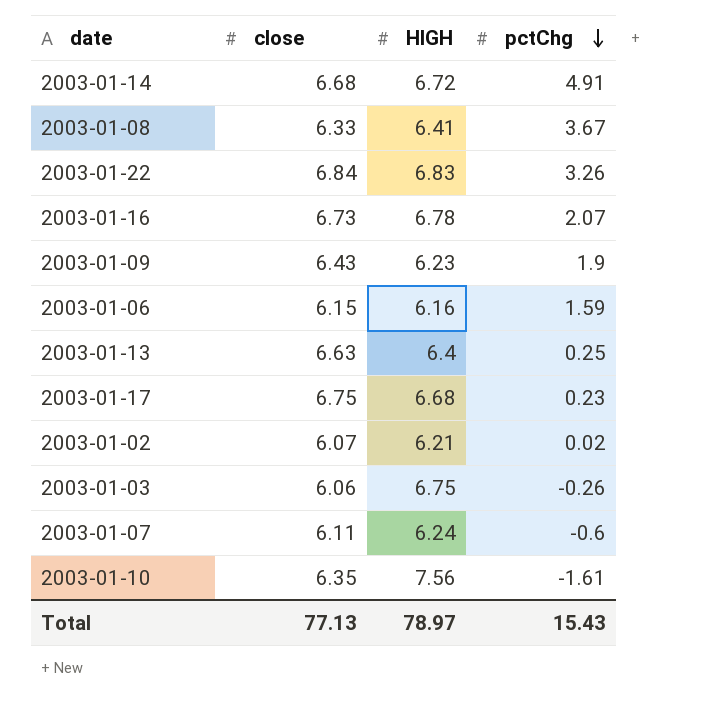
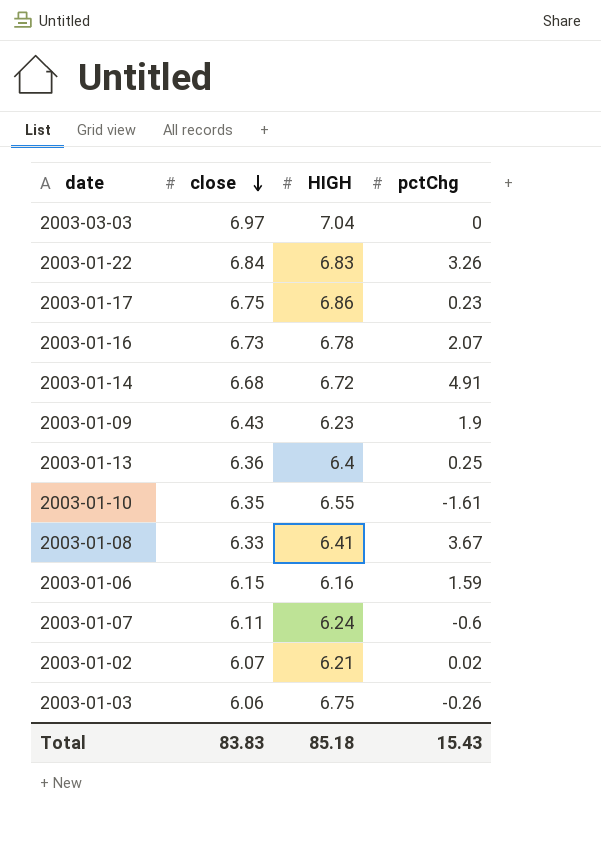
row order: pctChg descending -> close descending
row 2003-03-03: none -> 6.97 | 7.04 | 0
2003-01-17 | HIGH: 6.68 -> 6.86
2003-01-13 | close: 6.63 -> 6.36
2003-01-10 | HIGH: 7.56 -> 6.55
Total | close: 77.13 -> 83.83
Total | HIGH: 78.97 -> 85.18

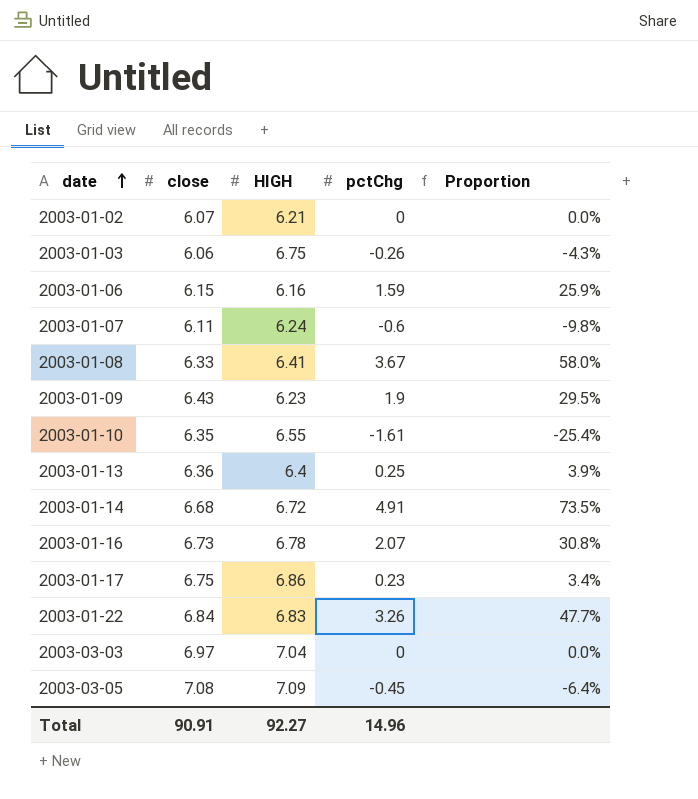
row order: close descending -> date ascending
column Proportion | formula: none -> [pctChg] / [close]
2003-01-02 | pctChg: 0.02 -> 0
row 2003-03-05: none -> 7.08 | 7.09 | -0.45 | -6.4%
Total | close: 83.83 -> 90.91
Total | HIGH: 85.18 -> 92.27
Total | pctChg: 15.43 -> 14.96

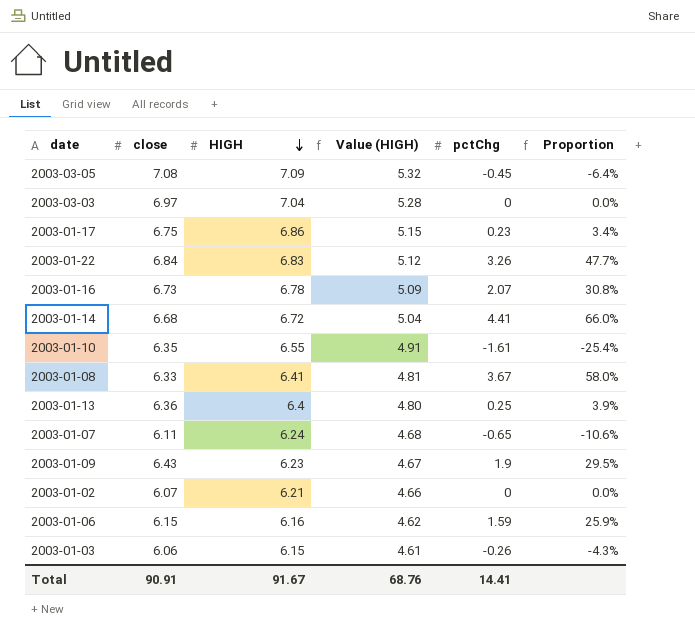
row order: date ascending -> HIGH descending
column Value (HIGH) | formula: none -> [HIGH] * 0.75
2003-01-14 | pctChg: 4.91 -> 4.41
2003-01-14 | Proportion: 73.5% -> 66.0%
2003-01-07 | pctChg: -0.6 -> -0.65
2003-01-07 | Proportion: -9.8% -> -10.6%
2003-01-03 | HIGH: 6.75 -> 6.15
Total | HIGH: 92.27 -> 91.67
Total | pctChg: 14.96 -> 14.41

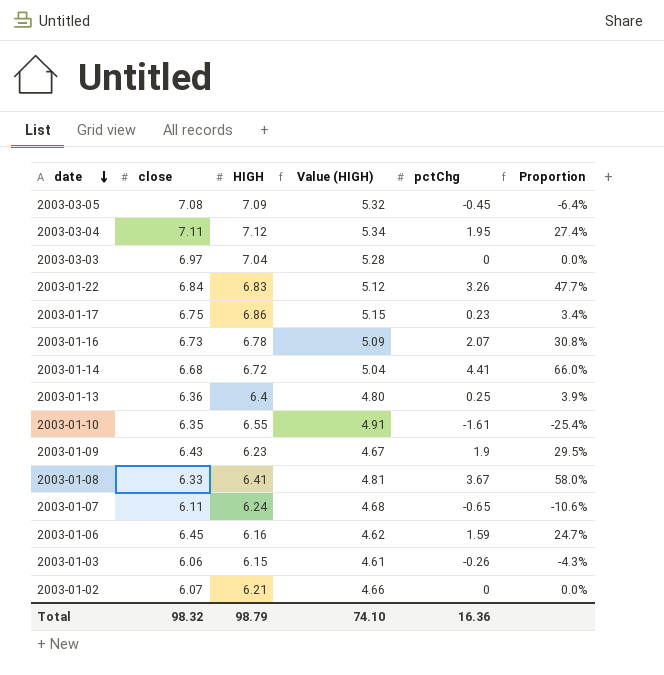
row order: HIGH descending -> date descending
row 2003-03-04: none -> 7.11 | 7.12 | 5.34 | 1.95 | 27.4%
2003-01-06 | close: 6.15 -> 6.45
2003-01-06 | Proportion: 25.9% -> 24.7%
Total | close: 90.91 -> 98.32
Total | HIGH: 91.67 -> 98.79
Total | Value (HIGH): 68.76 -> 74.10
Total | pctChg: 14.41 -> 16.36

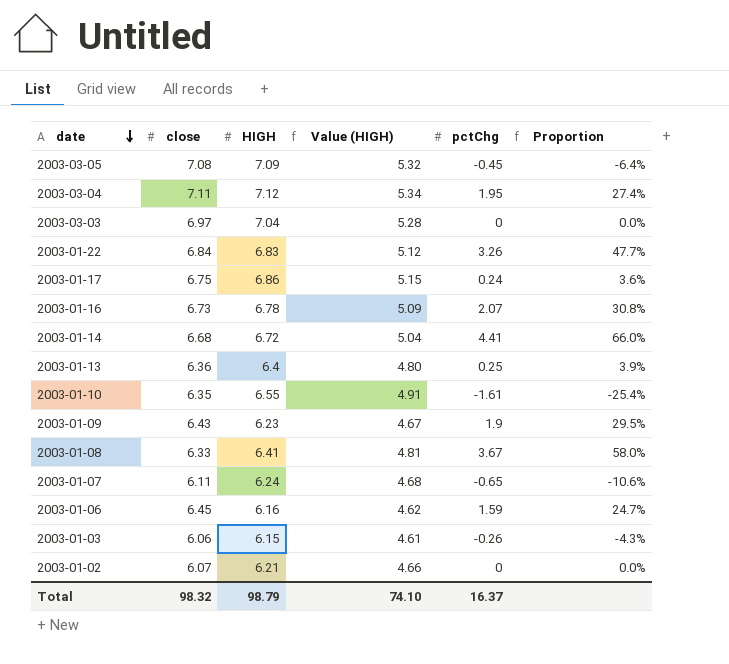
2003-01-17 | pctChg: 0.23 -> 0.24
2003-01-17 | Proportion: 3.4% -> 3.6%
Total | pctChg: 16.36 -> 16.37

